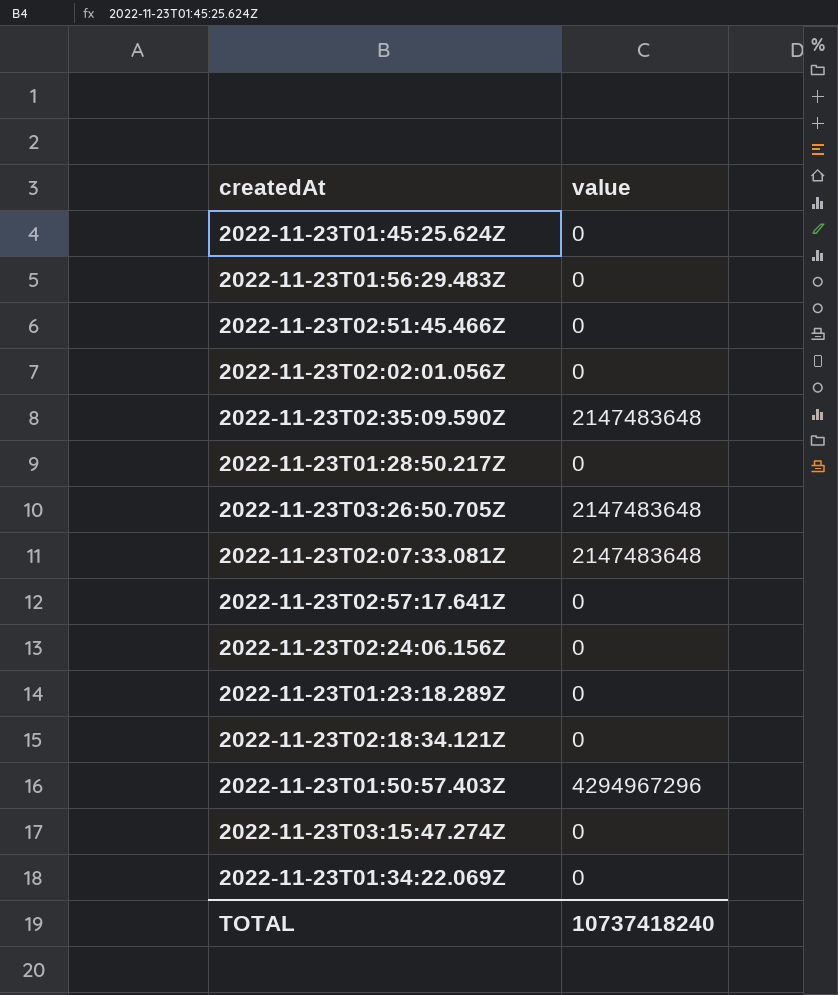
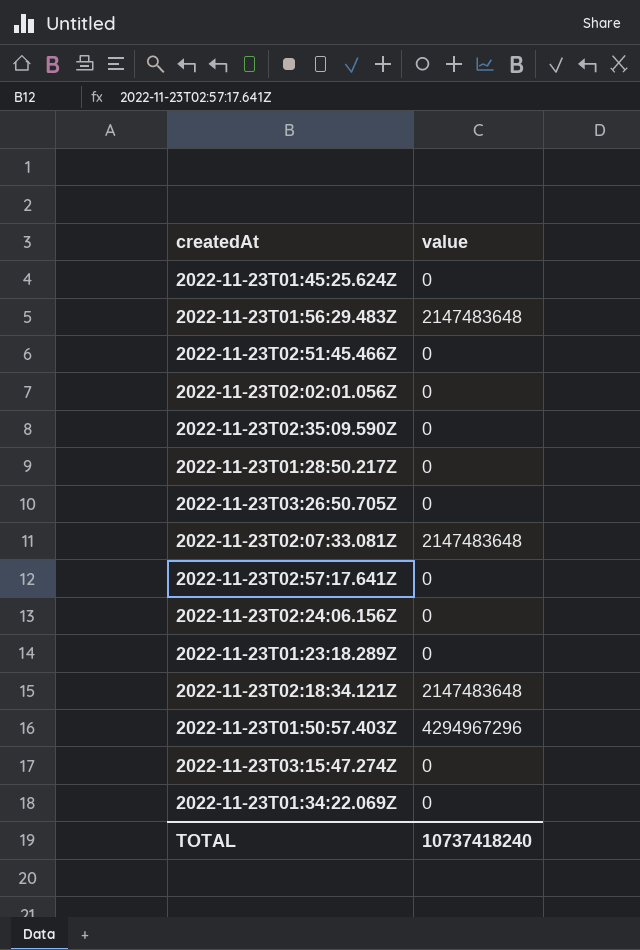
2022-11-23T01:56:29.483Z | value: 0 -> 2147483648
2022-11-23T02:35:09.590Z | value: 2147483648 -> 0
2022-11-23T03:26:50.705Z | value: 2147483648 -> 0
2022-11-23T02:18:34.121Z | value: 0 -> 2147483648

